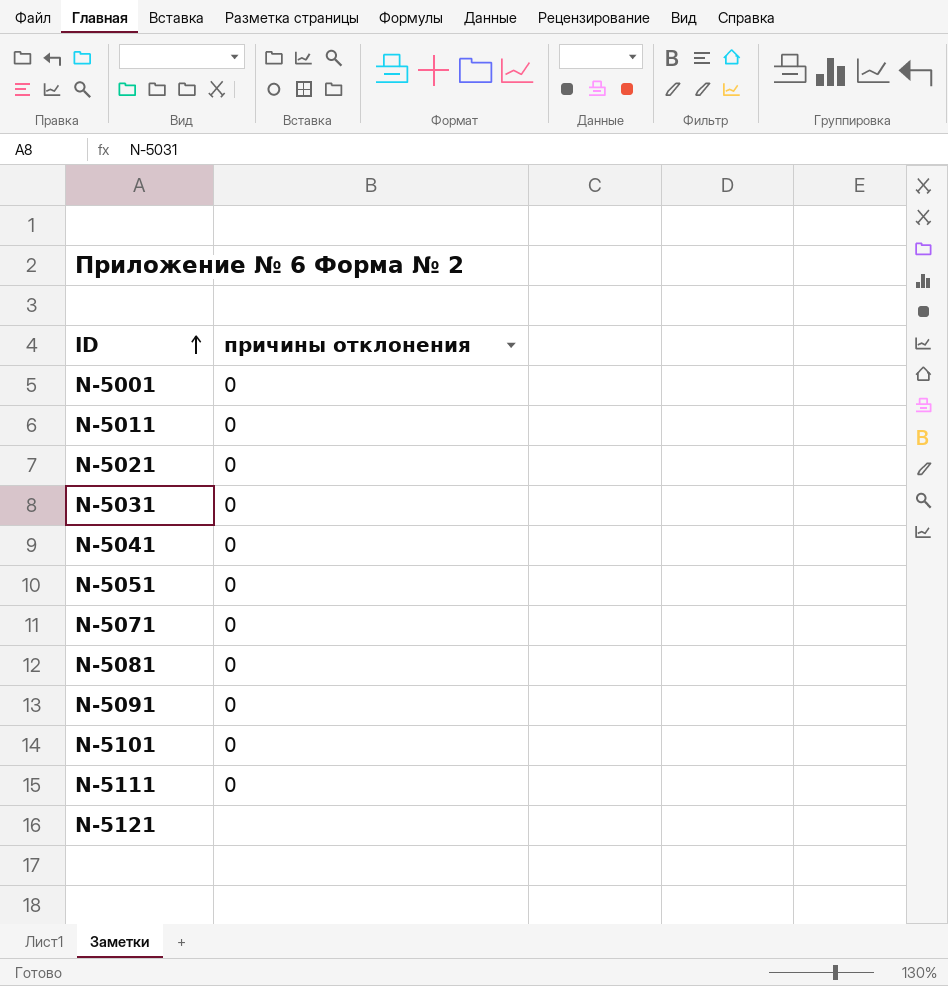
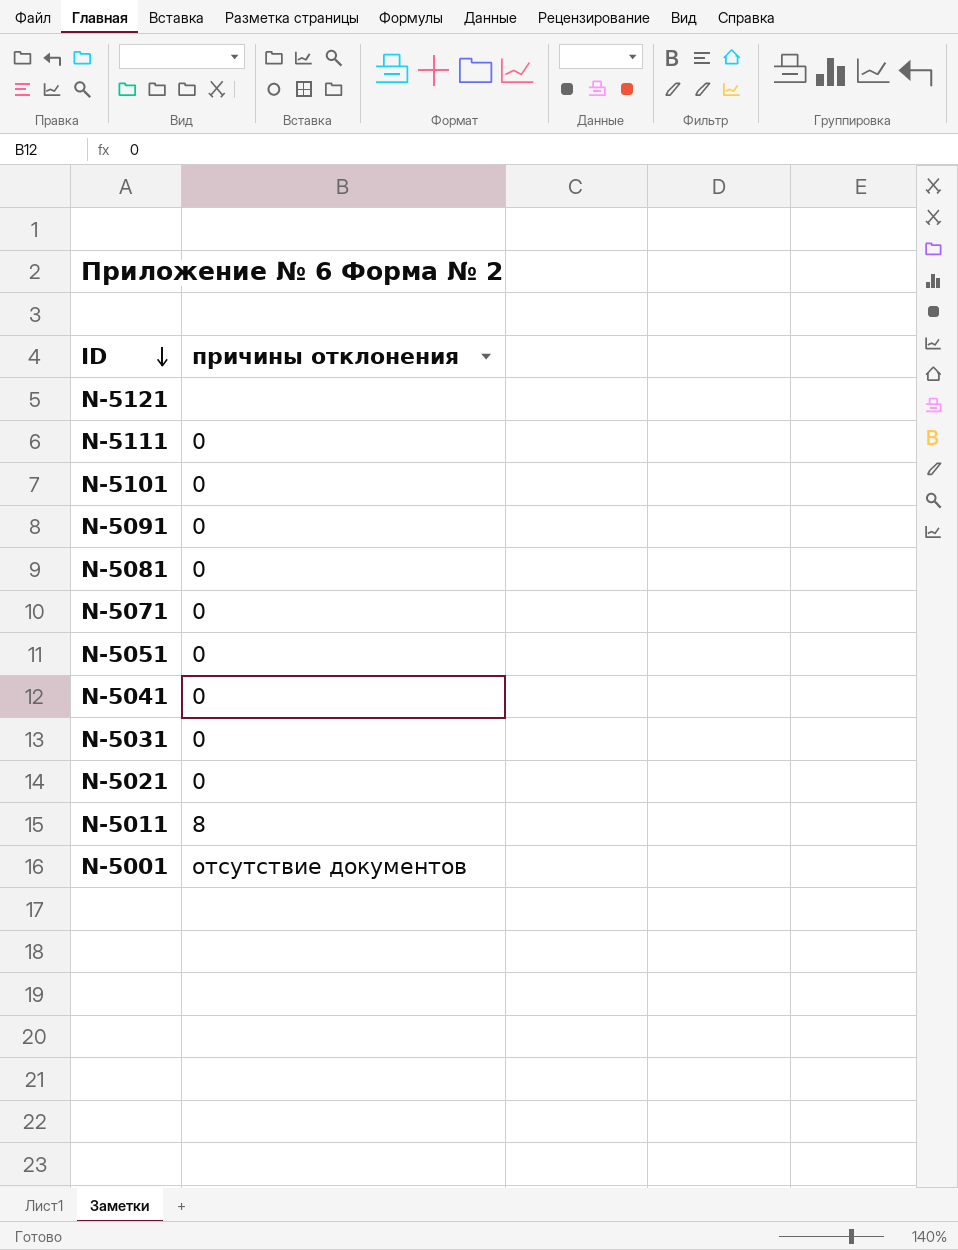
row order: ID ascending -> ID descending
N-5011 | причины отклонения: 0 -> 8
N-5001 | причины отклонения: 0 -> отсутствие документов

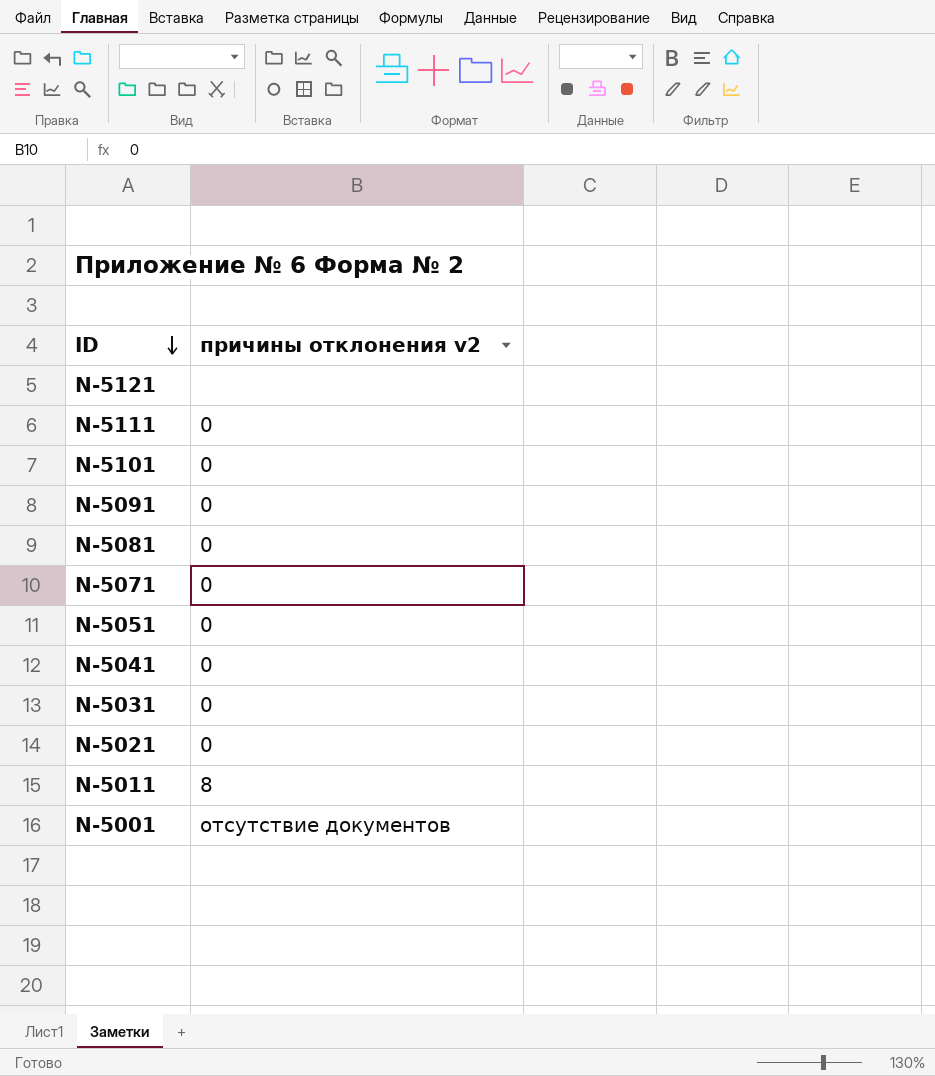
column name: причины отклонения -> причины отклонения v2

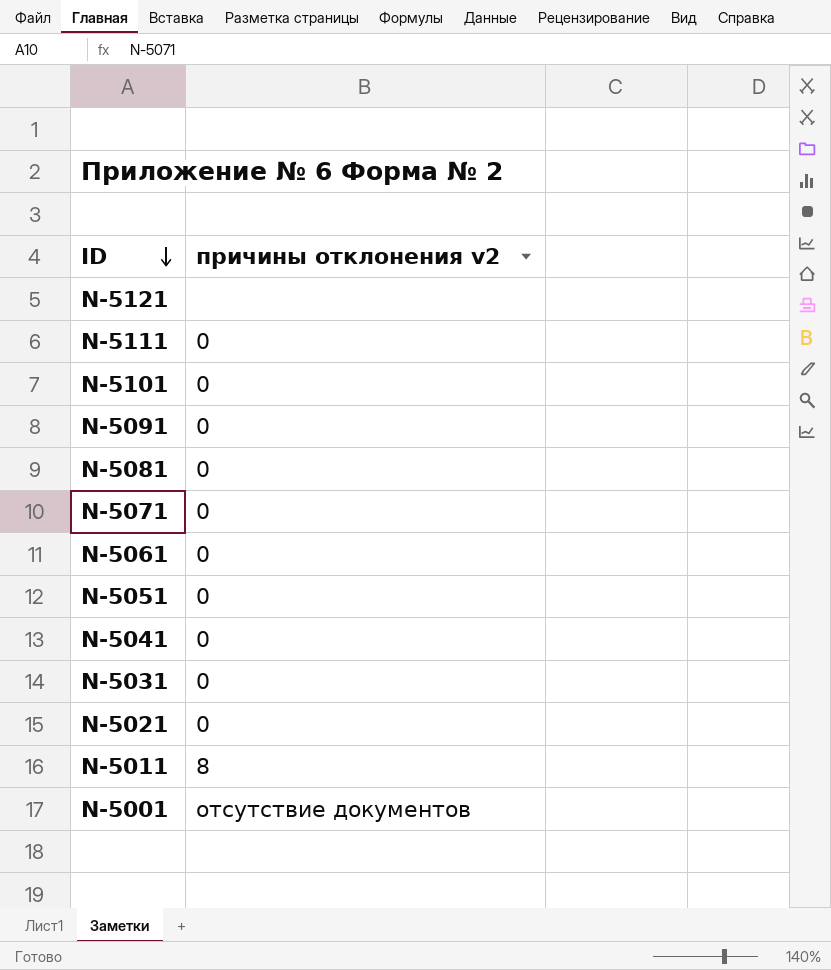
row N-5061: none -> 0

